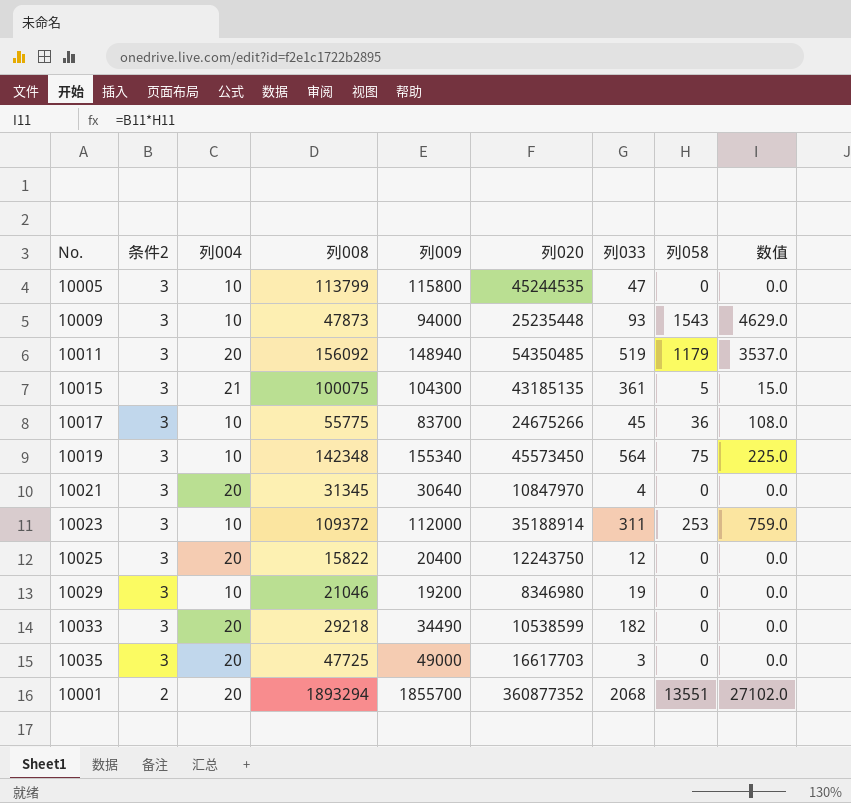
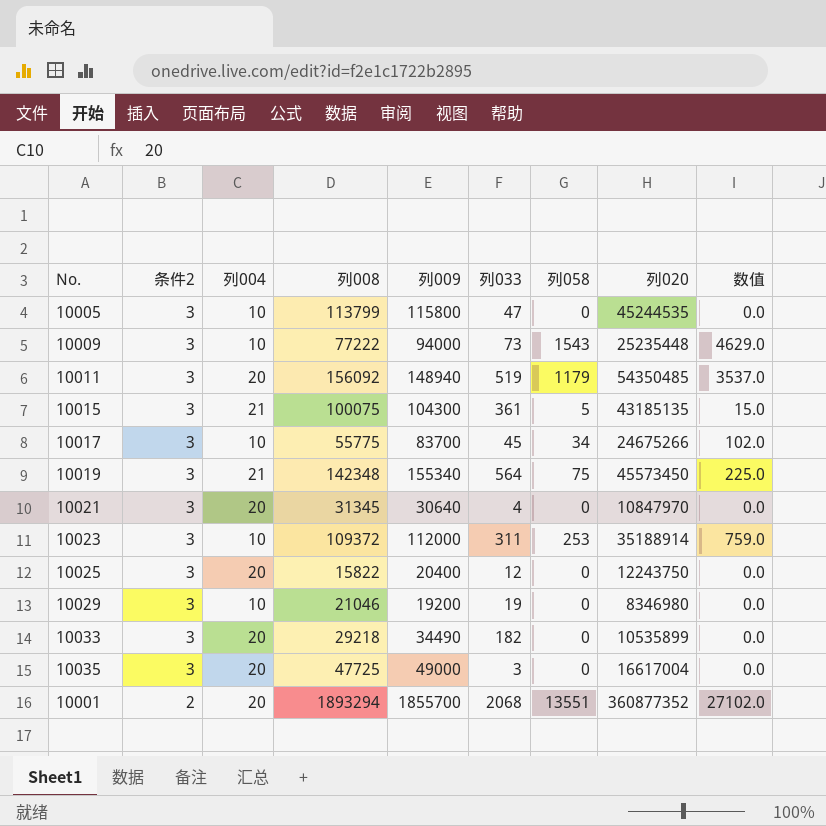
column 列020 | position: 6 -> 8
10009 | 列008: 47873 -> 77222
10009 | 列033: 93 -> 73
10017 | 列058: 36 -> 34
10017 | 数值: 108.0 -> 102.0
10019 | 列004: 10 -> 21
10033 | 列020: 10538599 -> 10535899
10035 | 列020: 16617703 -> 16617004

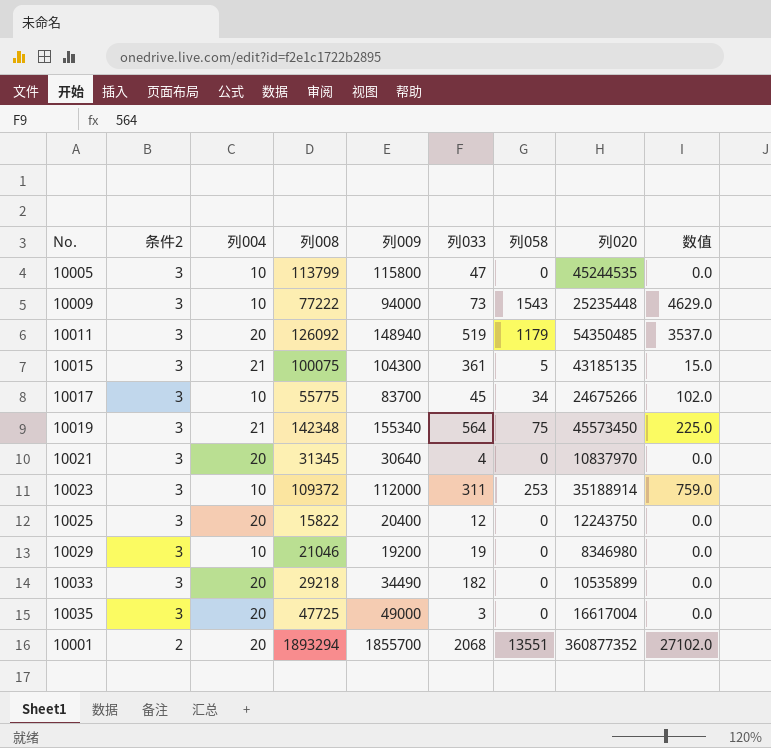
10011 | 列008: 156092 -> 126092
10021 | 列020: 10847970 -> 10837970

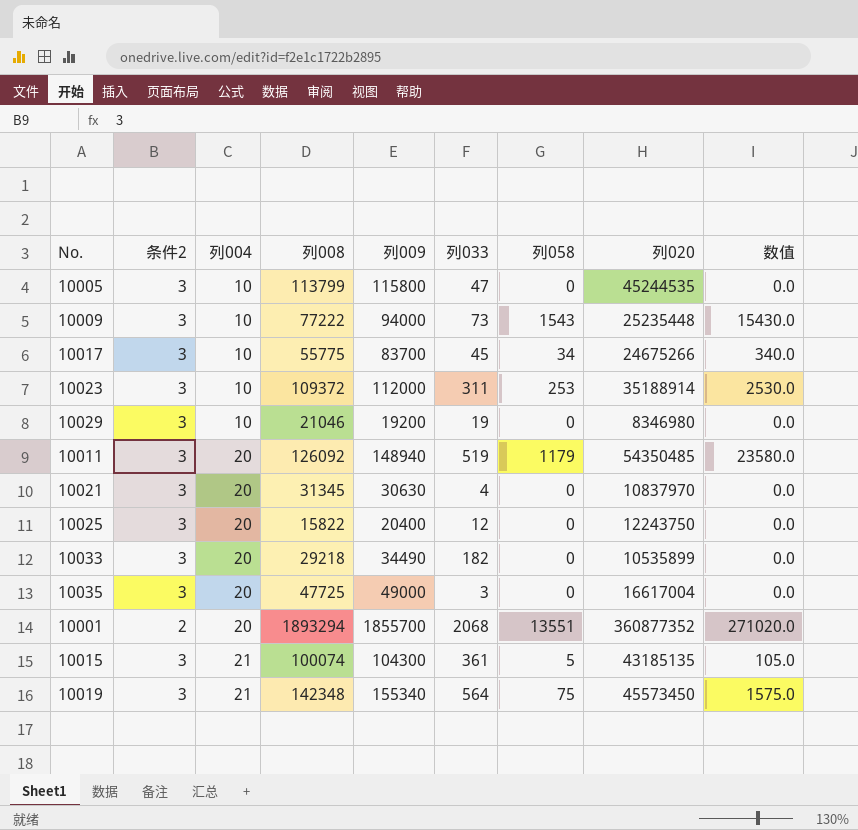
row order: 条件2 descending -> 列004 ascending
column 数值 | formula: [条件2] * [列058] -> [列004] * [列058]
10021 | 列009: 30640 -> 30630
10015 | 列008: 100075 -> 100074

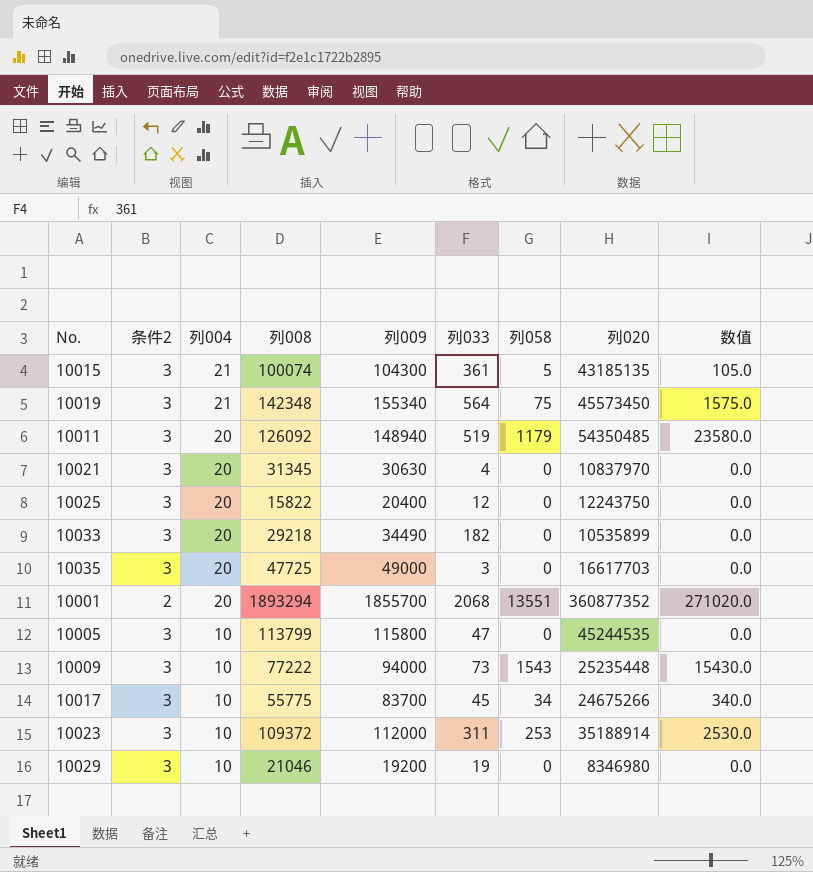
row order: 列004 ascending -> 列004 descending
10035 | 列020: 16617004 -> 16617703

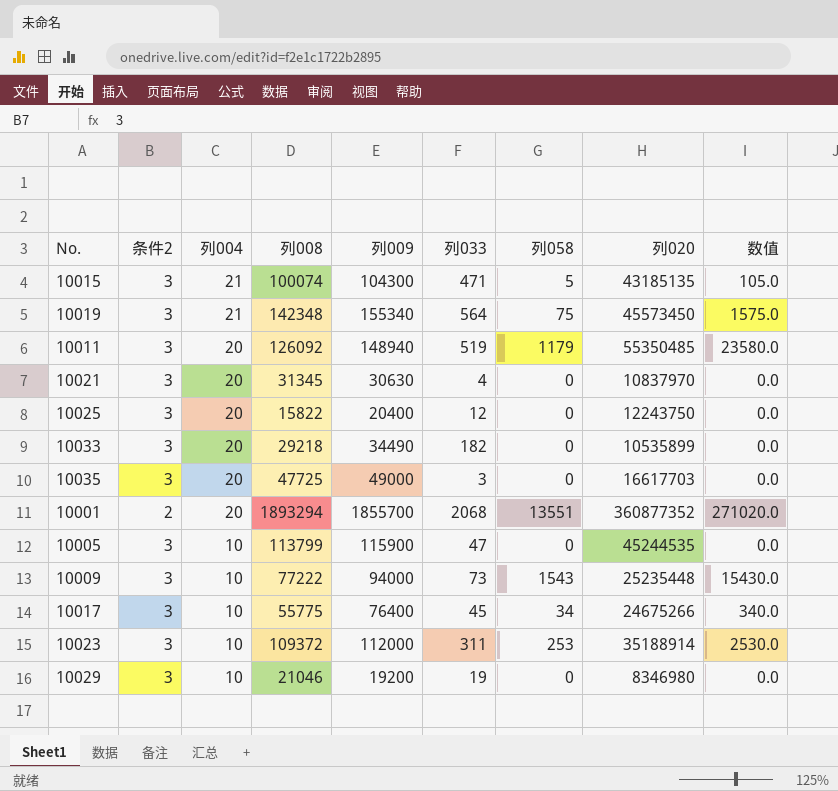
10015 | 列033: 361 -> 471
10011 | 列020: 54350485 -> 55350485
10005 | 列009: 115800 -> 115900
10017 | 列009: 83700 -> 76400

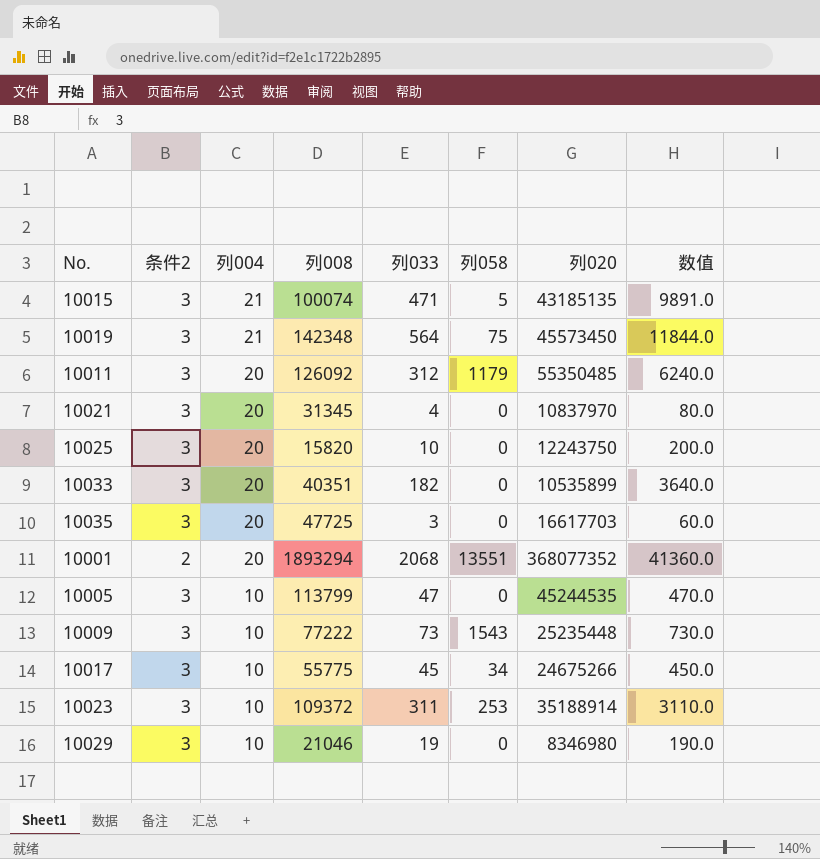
column 列009 | position: 5 -> none
column 数值 | formula: [列004] * [列058] -> [列004] * [列033]
10011 | 列033: 519 -> 312
10025 | 列008: 15822 -> 15820
10025 | 列033: 12 -> 10
10033 | 列008: 29218 -> 40351
10001 | 列020: 360877352 -> 368077352

